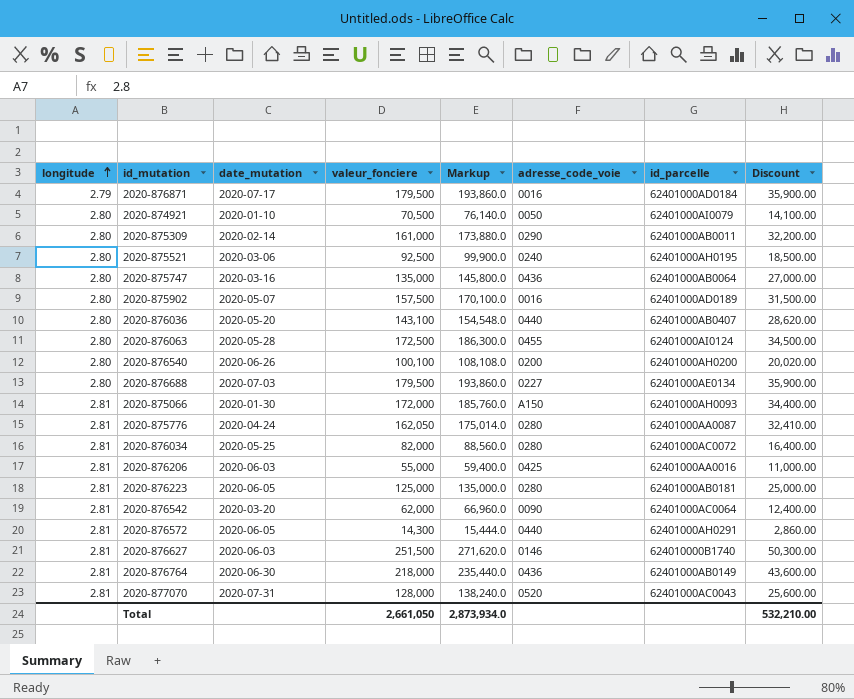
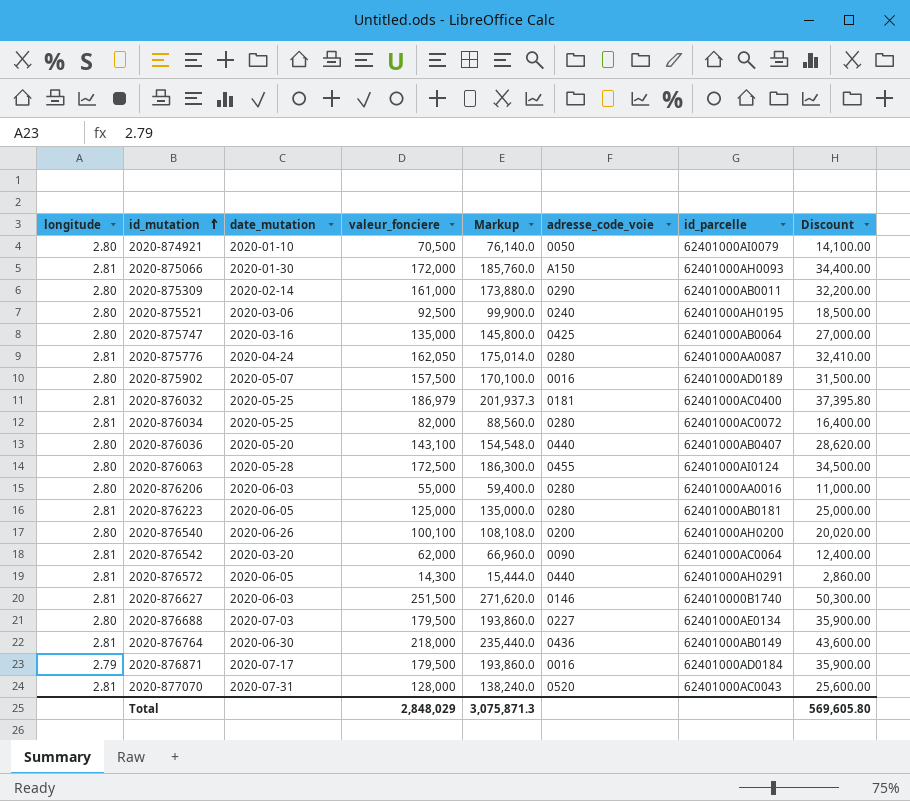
row order: longitude ascending -> id_mutation ascending
2020-875747 | adresse_code_voie: 0436 -> 0425
row 2020-876032: none -> 2.81 | 2020-05-25 | 186,979 | 201,937.3 | 0181 | 62401000AC0400 | 37,395.80
2020-876206 | longitude: 2.81 -> 2.80
2020-876206 | adresse_code_voie: 0425 -> 0280
Total | valeur_fonciere: 2,661,050 -> 2,848,029
Total | Markup: 2,873,934.0 -> 3,075,871.3
Total | Discount: 532,210.00 -> 569,605.80

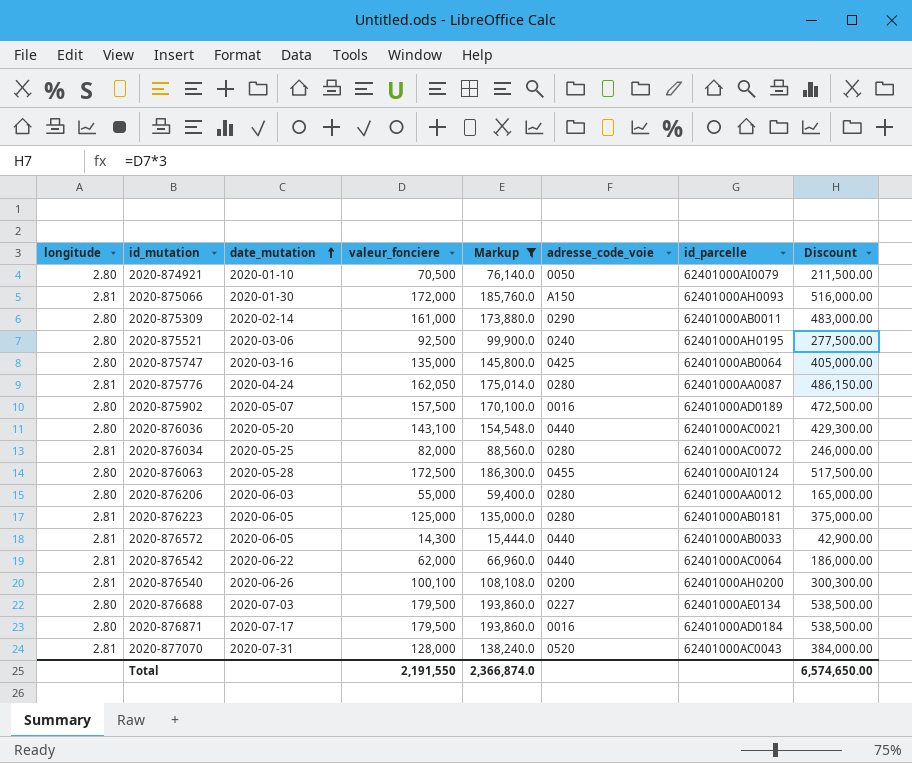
filter: none -> Markup <= 193,860.0
row order: id_mutation ascending -> date_mutation ascending
column Discount | formula: [valeur_fonciere] * 0.2 -> [valeur_fonciere] * 3
2020-876036 | id_parcelle: 62401000AB0407 -> 62401000AC0021
2020-876206 | id_parcelle: 62401000AA0016 -> 62401000AA0012
2020-876572 | id_parcelle: 62401000AH0291 -> 62401000AB0033
2020-876542 | date_mutation: 2020-03-20 -> 2020-06-22
2020-876542 | adresse_code_voie: 0090 -> 0440
2020-876540 | longitude: 2.80 -> 2.81
2020-876871 | longitude: 2.79 -> 2.80
Total | valeur_fonciere: 2,848,029 -> 2,191,550
Total | Markup: 3,075,871.3 -> 2,366,874.0
Total | Discount: 569,605.80 -> 6,574,650.00

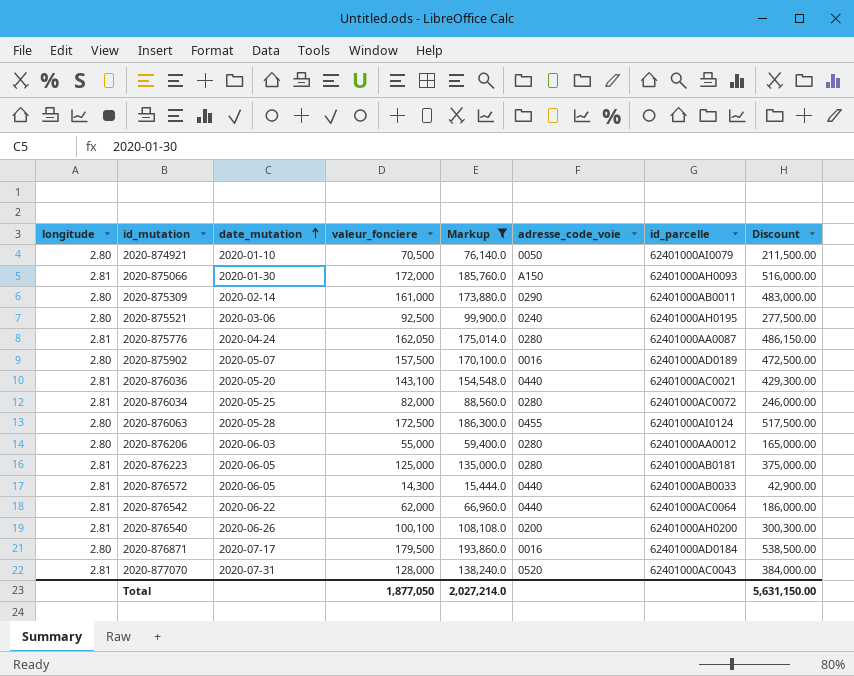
row 2020-875747: 2.80 | 2020-03-16 | 135,000 | 145,800.0 | 0425 | 62401000AB0064 | 405,000.00 -> none
row 2020-876688: 2.80 | 2020-07-03 | 179,500 | 193,860.0 | 0227 | 62401000AE0134 | 538,500.00 -> none
2020-876036 | longitude: 2.80 -> 2.81
Total | valeur_fonciere: 2,191,550 -> 1,877,050
Total | Markup: 2,366,874.0 -> 2,027,214.0
Total | Discount: 6,574,650.00 -> 5,631,150.00

